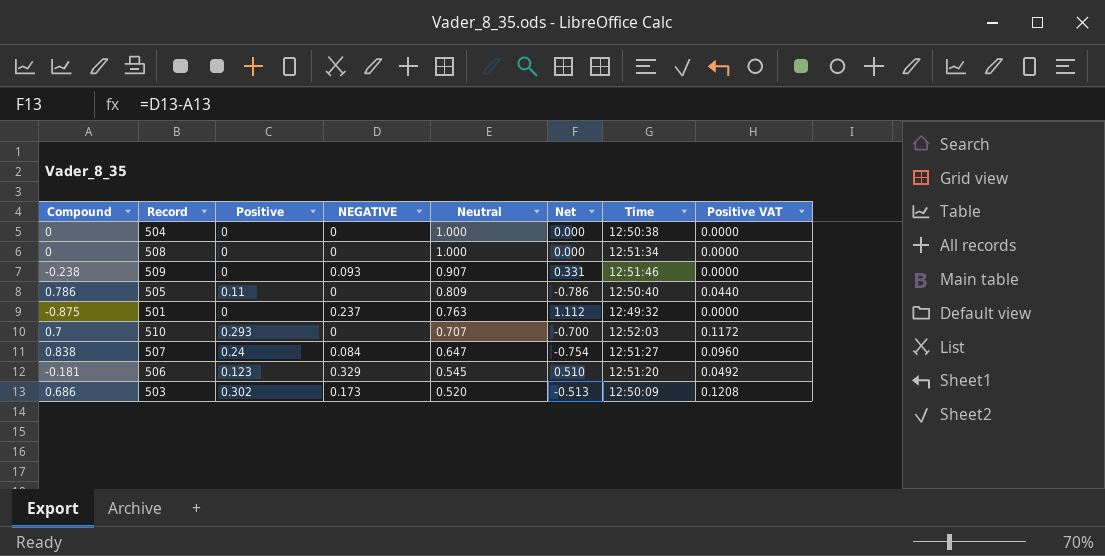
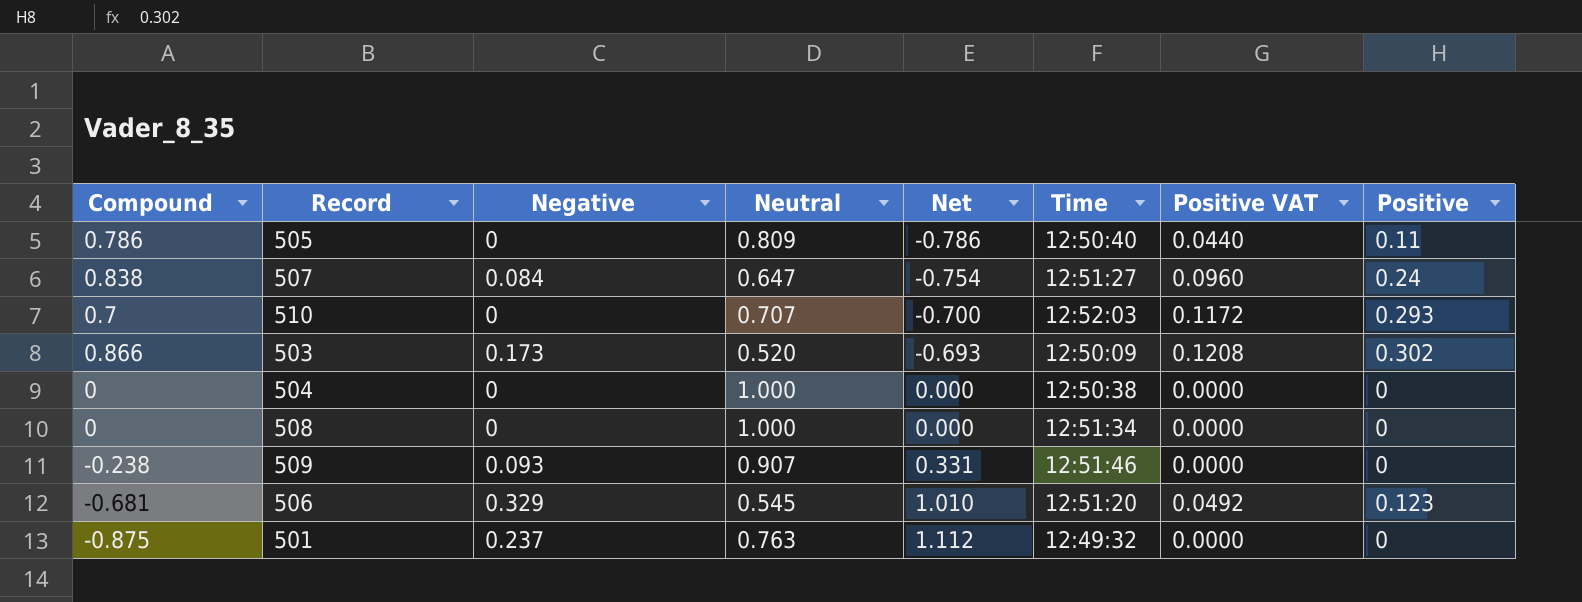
row order: Neutral descending -> Net ascending
column name: NEGATIVE -> Negative
column Positive | position: 3 -> 8
503 | Compound: 0.686 -> 0.866
503 | Net: -0.513 -> -0.693
506 | Compound: -0.181 -> -0.681
506 | Net: 0.510 -> 1.010

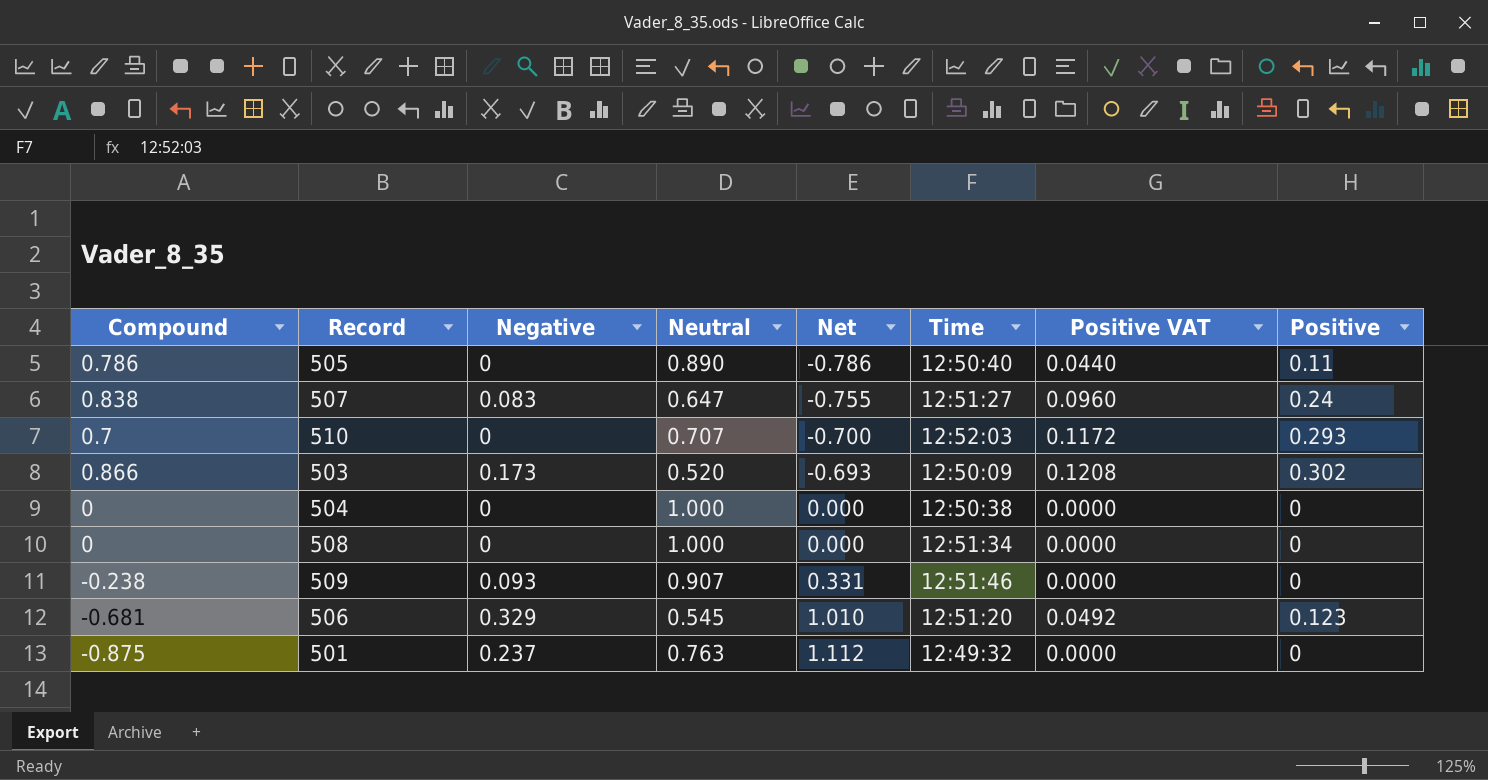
505 | Neutral: 0.809 -> 0.890
507 | Negative: 0.084 -> 0.083
507 | Net: -0.754 -> -0.755

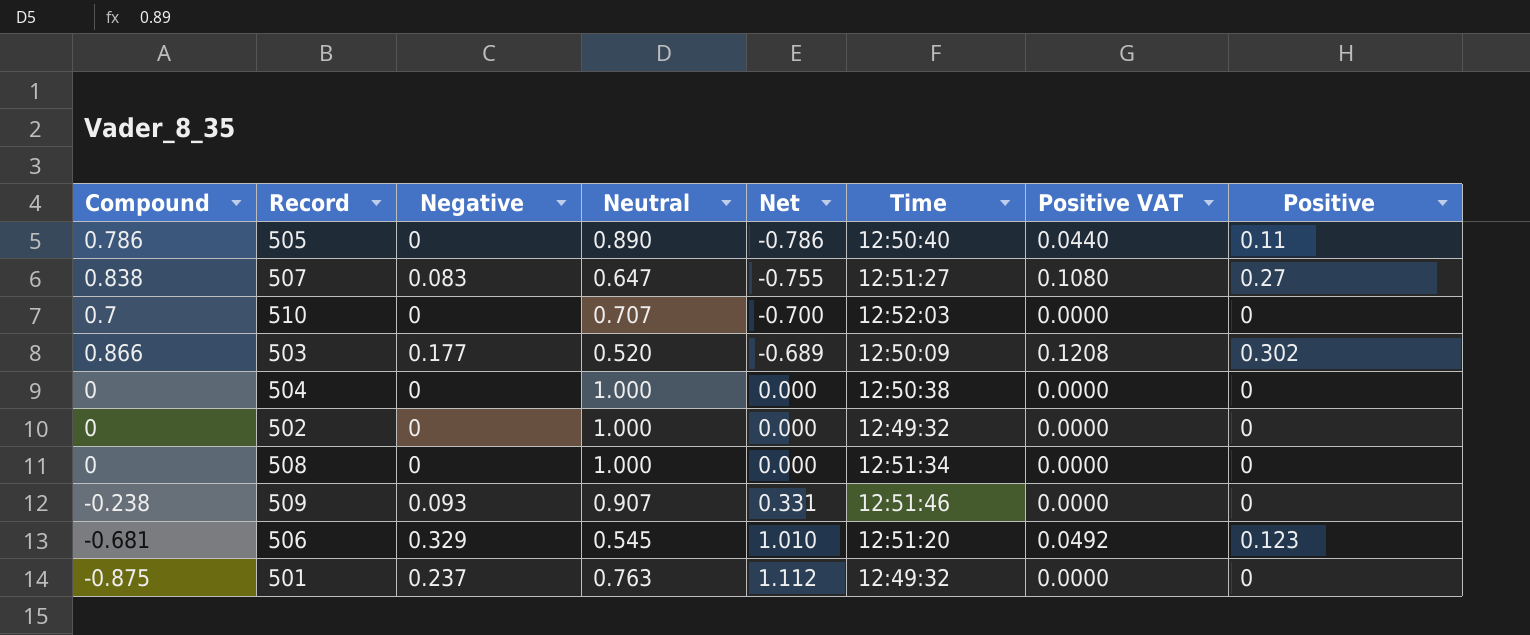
507 | Positive VAT: 0.0960 -> 0.1080
507 | Positive: 0.24 -> 0.27
510 | Positive VAT: 0.1172 -> 0.0000
510 | Positive: 0.293 -> 0
503 | Negative: 0.173 -> 0.177
503 | Net: -0.693 -> -0.689
row 502: none -> 0 | 0 | 1.000 | 0.000 | 12:49:32 | 0.0000 | 0

